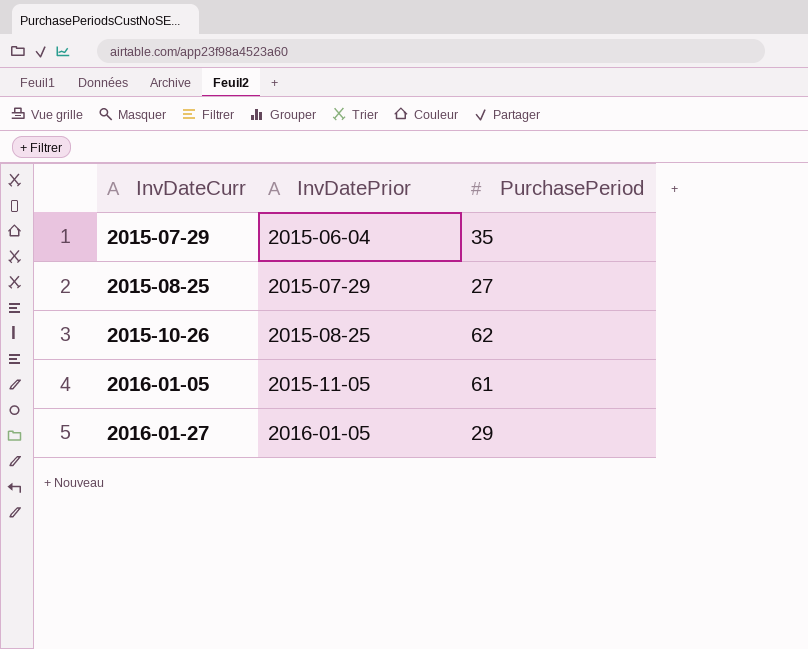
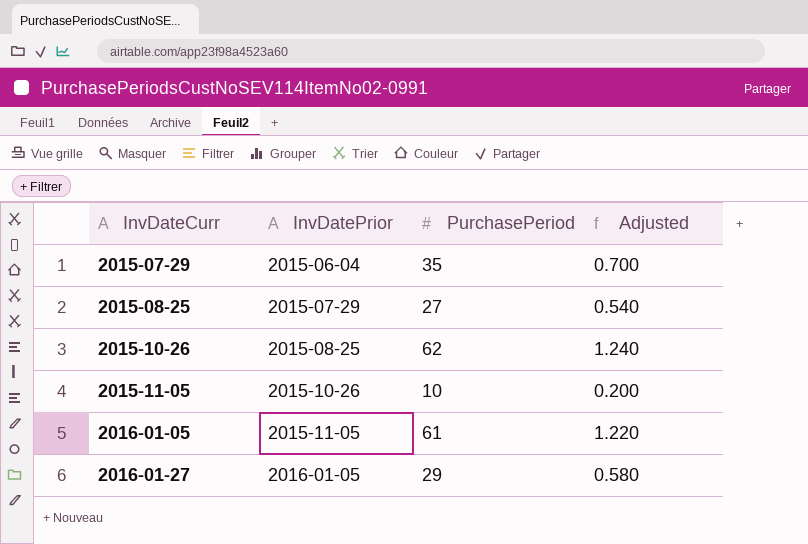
column Adjusted | formula: none -> [PurchasePeriod] * 0.02
row 2015-11-05: none -> 2015-10-26 | 10 | 0.200

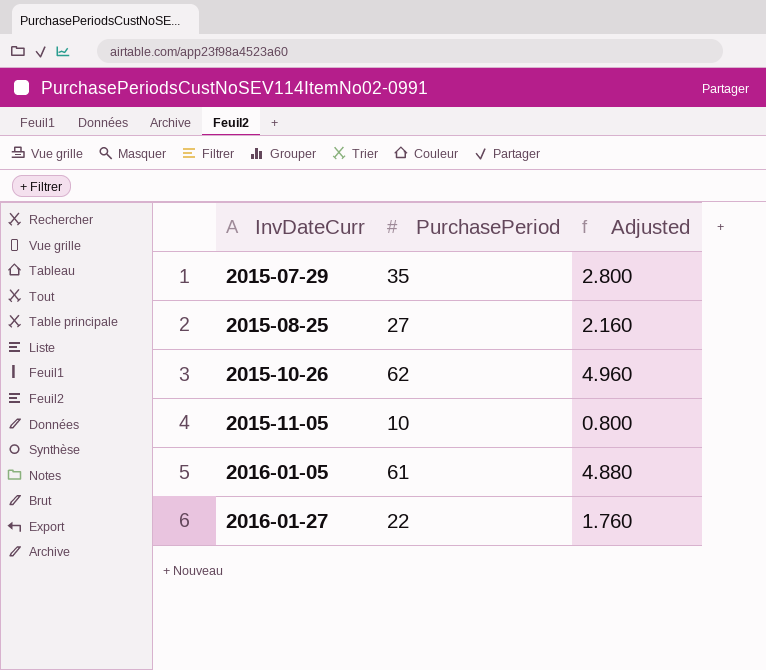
column InvDatePrior | position: 2 -> none
column Adjusted | formula: [PurchasePeriod] * 0.02 -> [PurchasePeriod] * 0.08
2016-01-27 | PurchasePeriod: 29 -> 22

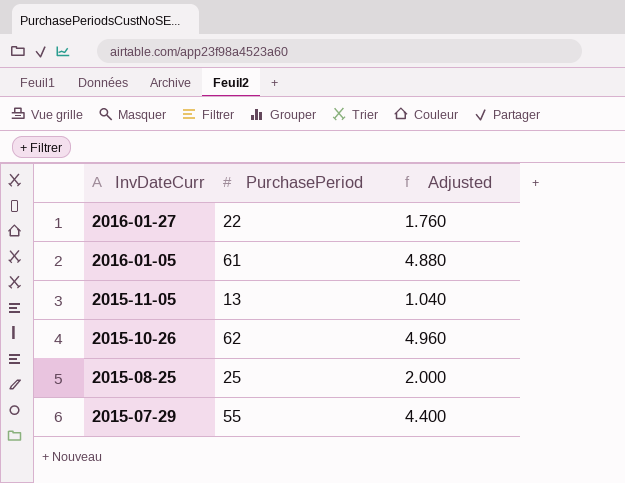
row order: InvDateCurr ascending -> InvDateCurr descending
2015-11-05 | PurchasePeriod: 10 -> 13
2015-11-05 | Adjusted: 0.800 -> 1.040
2015-08-25 | PurchasePeriod: 27 -> 25
2015-08-25 | Adjusted: 2.160 -> 2.000
2015-07-29 | PurchasePeriod: 35 -> 55
2015-07-29 | Adjusted: 2.800 -> 4.400

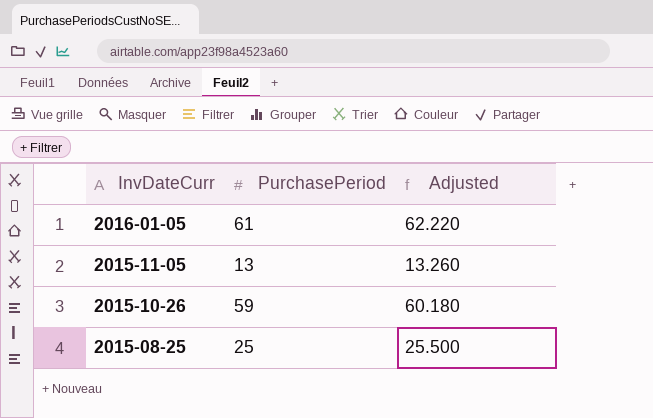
column Adjusted | formula: [PurchasePeriod] * 0.08 -> [PurchasePeriod] * 1.02
row 2016-01-27: 22 | 1.760 -> none
row 2015-07-29: 55 | 4.400 -> none
2015-10-26 | PurchasePeriod: 62 -> 59

